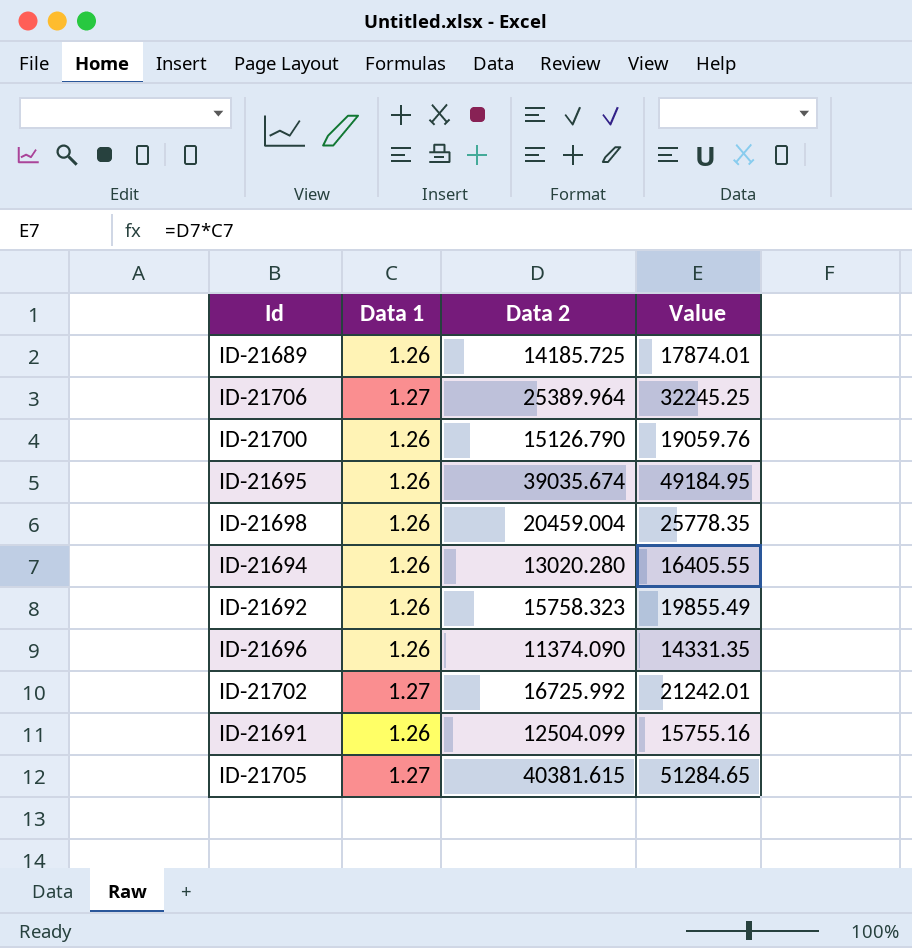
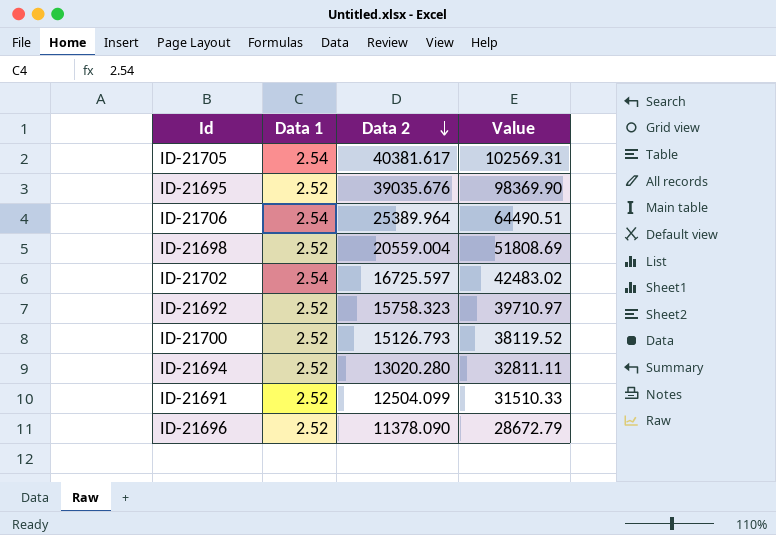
row order: none -> Data 2 descending
row ID-21689: 1.26 | 14185.725 | 17874.01 -> none
ID-21705 | Data 1: 1.27 -> 2.54
ID-21705 | Data 2: 40381.615 -> 40381.617
ID-21705 | Value: 51284.65 -> 102569.31
ID-21695 | Data 1: 1.26 -> 2.52
ID-21695 | Data 2: 39035.674 -> 39035.676
ID-21695 | Value: 49184.95 -> 98369.90
ID-21706 | Data 1: 1.27 -> 2.54
ID-21706 | Value: 32245.25 -> 64490.51
ID-21698 | Data 1: 1.26 -> 2.52
ID-21698 | Data 2: 20459.004 -> 20559.004
ID-21698 | Value: 25778.35 -> 51808.69
ID-21702 | Data 1: 1.27 -> 2.54
ID-21702 | Data 2: 16725.992 -> 16725.597
ID-21702 | Value: 21242.01 -> 42483.02
ID-21692 | Data 1: 1.26 -> 2.52
ID-21692 | Value: 19855.49 -> 39710.97
ID-21700 | Data 1: 1.26 -> 2.52
ID-21700 | Data 2: 15126.790 -> 15126.793
ID-21700 | Value: 19059.76 -> 38119.52
ID-21694 | Data 1: 1.26 -> 2.52
ID-21694 | Value: 16405.55 -> 32811.11
ID-21691 | Data 1: 1.26 -> 2.52
ID-21691 | Value: 15755.16 -> 31510.33
ID-21696 | Data 1: 1.26 -> 2.52
ID-21696 | Data 2: 11374.090 -> 11378.090
ID-21696 | Value: 14331.35 -> 28672.79

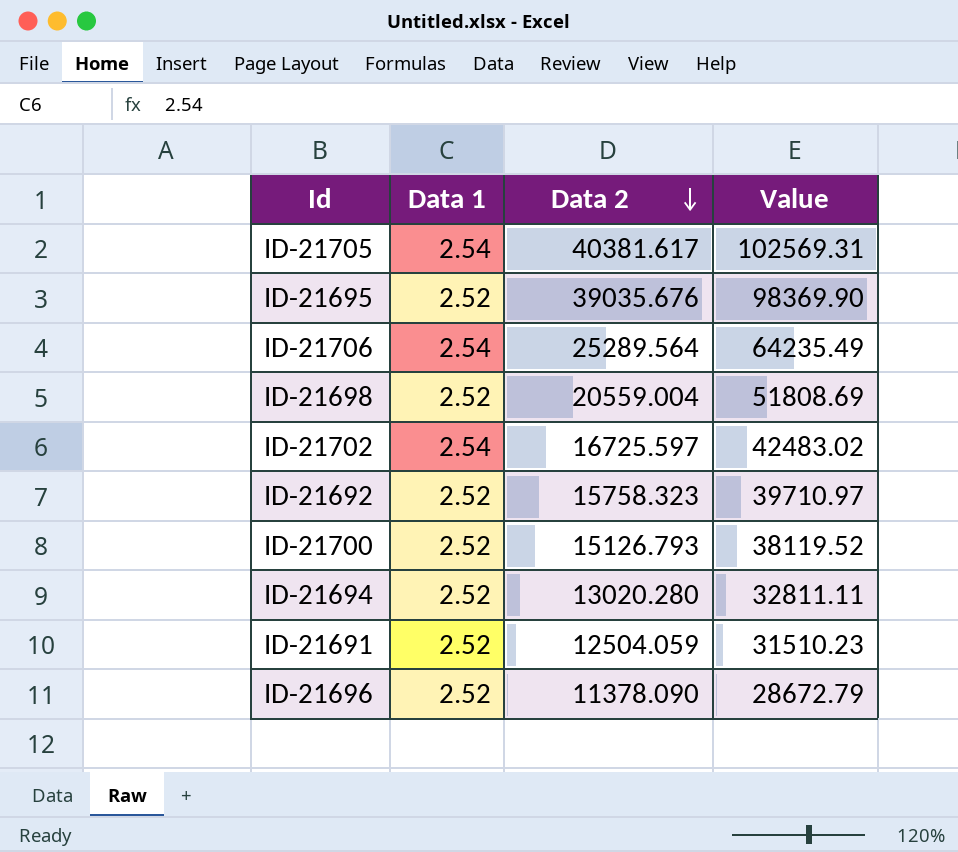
ID-21706 | Data 2: 25389.964 -> 25289.564
ID-21706 | Value: 64490.51 -> 64235.49
ID-21691 | Data 2: 12504.099 -> 12504.059
ID-21691 | Value: 31510.33 -> 31510.23

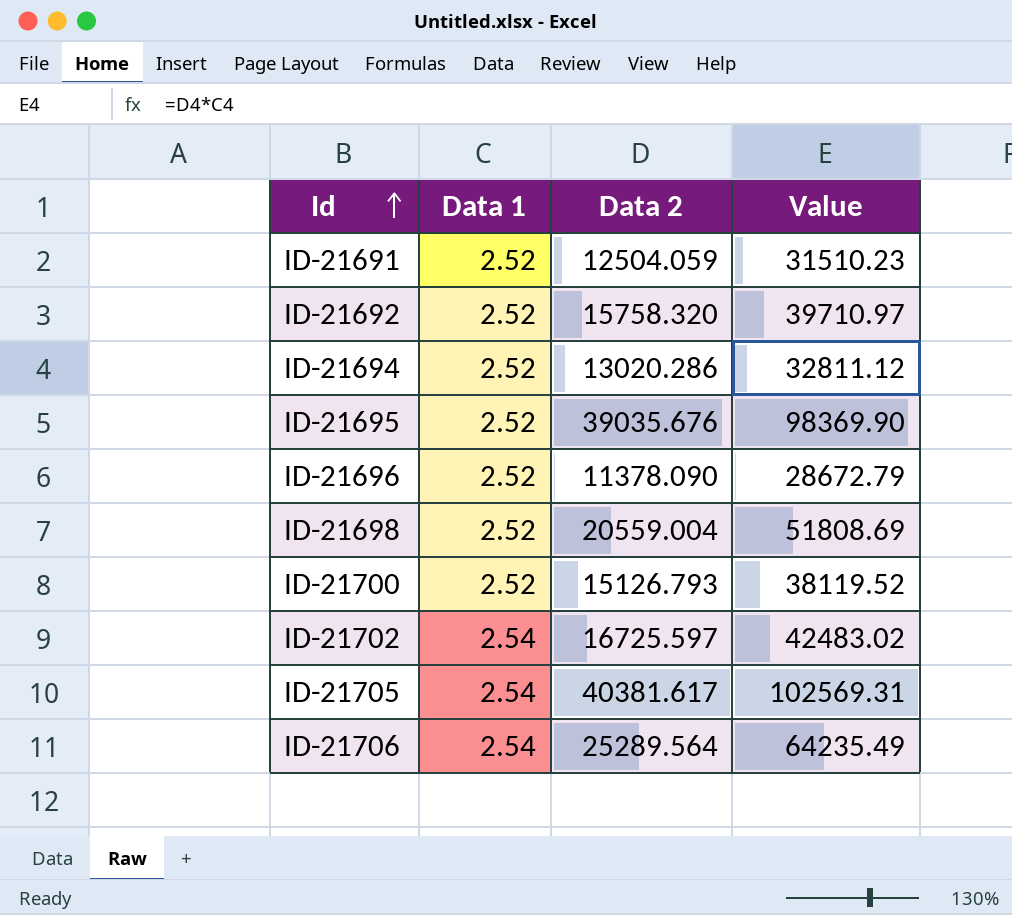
row order: Data 2 descending -> Id ascending
ID-21692 | Data 2: 15758.323 -> 15758.320
ID-21694 | Data 2: 13020.280 -> 13020.286
ID-21694 | Value: 32811.11 -> 32811.12

